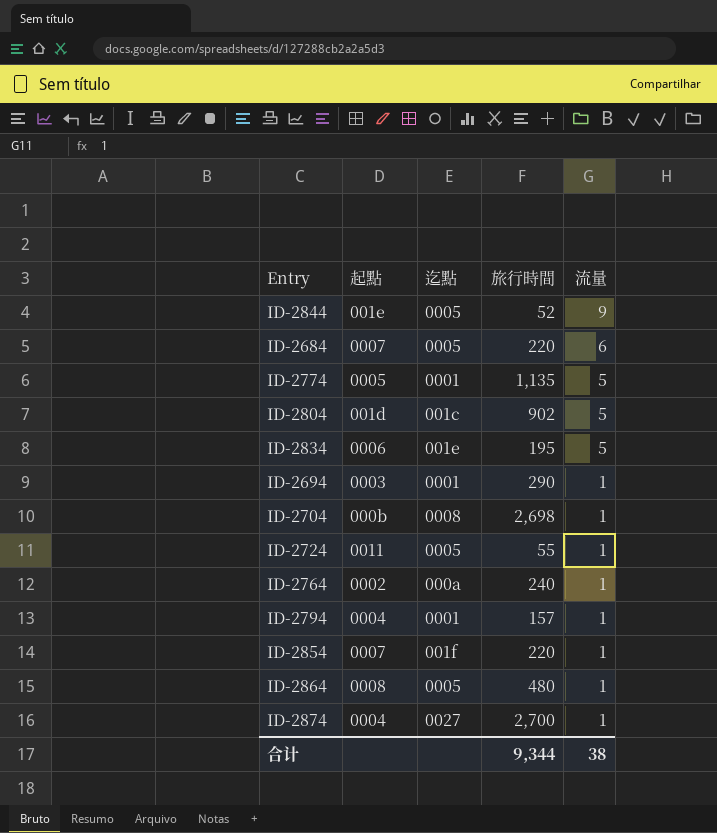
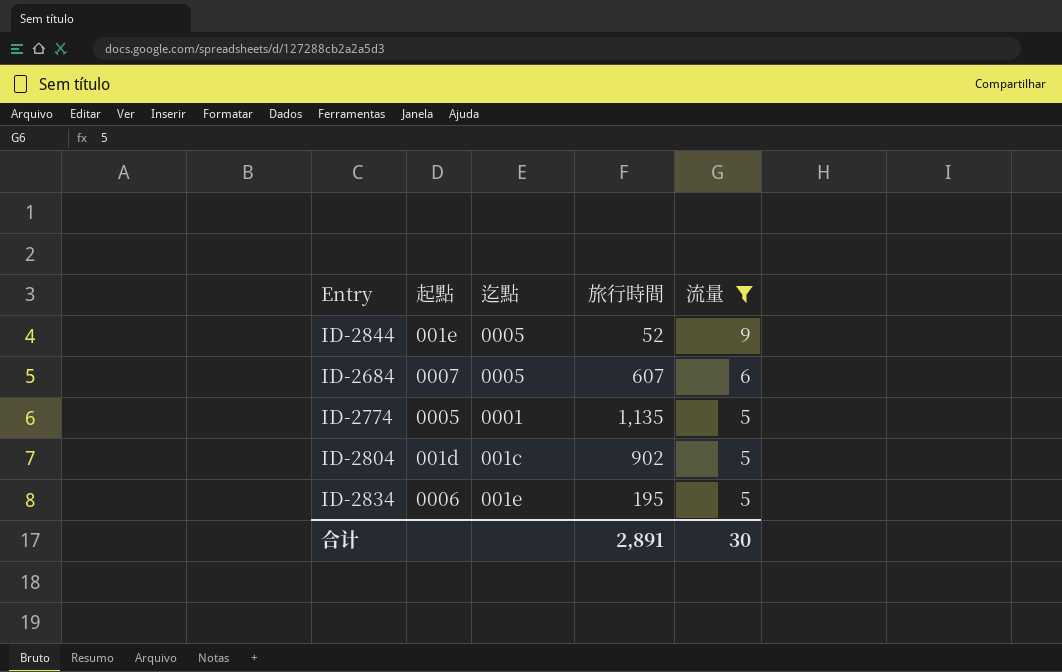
filter: none -> 流量 != 1
ID-2684 | 旅行時間: 220 -> 607
合计 | 旅行時間: 9,344 -> 2,891
合计 | 流量: 38 -> 30

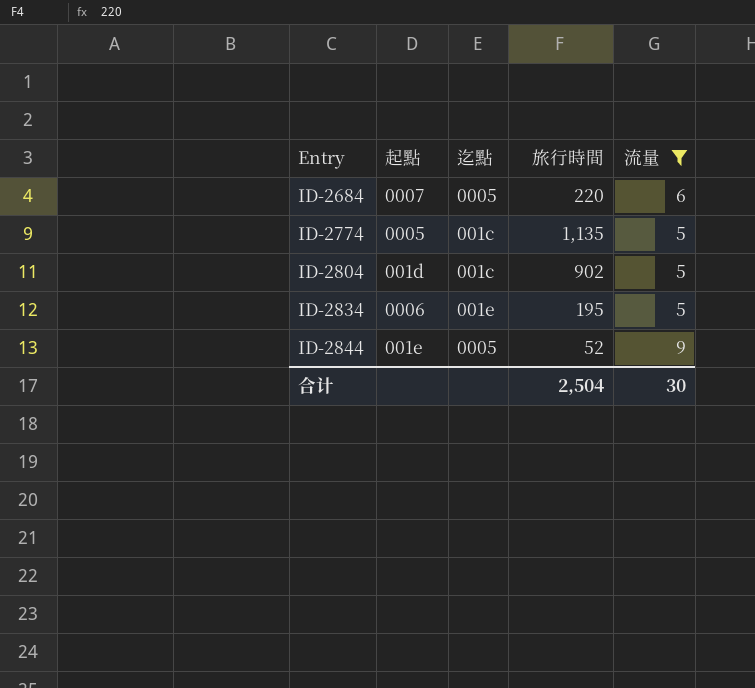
row order: 流量 descending -> Entry ascending
ID-2684 | 旅行時間: 607 -> 220
ID-2774 | 迄點: 0001 -> 001c
合计 | 旅行時間: 2,891 -> 2,504

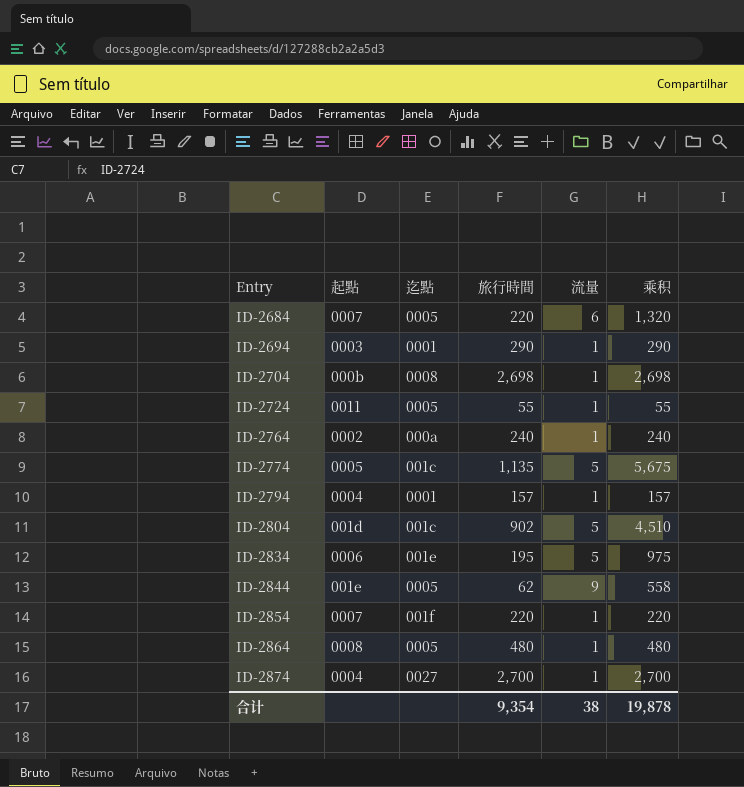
filter: 流量 != 1 -> none
column 乘积 | formula: none -> [旅行時間] * [流量]
ID-2844 | 旅行時間: 52 -> 62
合计 | 旅行時間: 2,504 -> 9,354
合计 | 流量: 30 -> 38

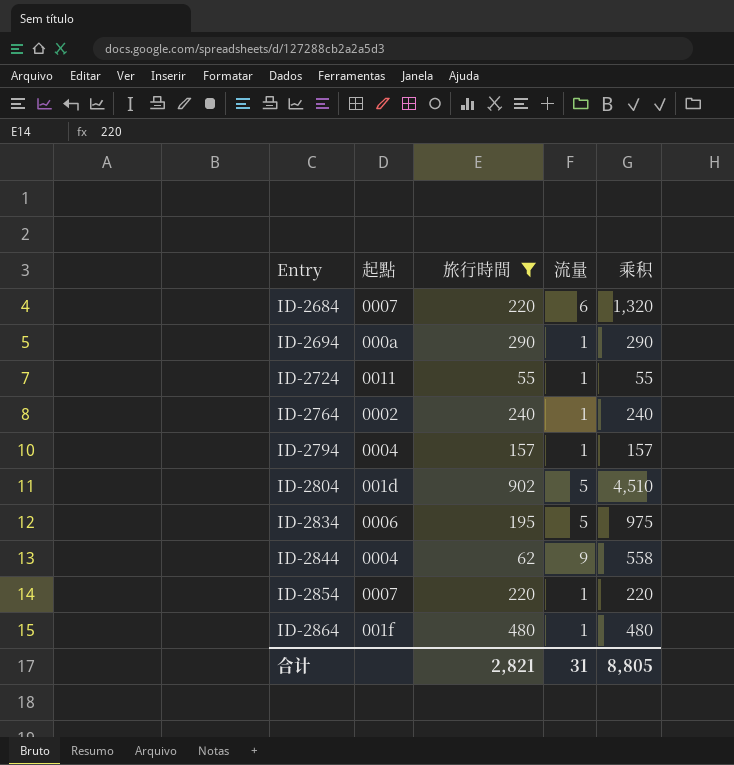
filter: none -> 旅行時間 <= 902
column 迄點 | position: 3 -> none
ID-2694 | 起點: 0003 -> 000a
ID-2844 | 起點: 001e -> 0004
ID-2864 | 起點: 0008 -> 001f
合计 | 旅行時間: 9,354 -> 2,821
合计 | 流量: 38 -> 31
合计 | 乘积: 19,878 -> 8,805

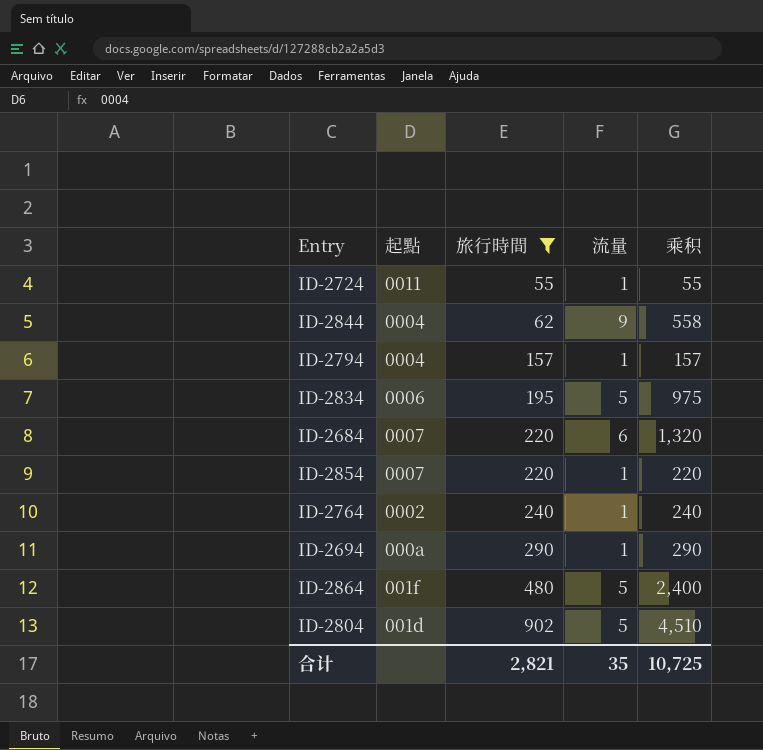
row order: Entry ascending -> 旅行時間 ascending
ID-2864 | 流量: 1 -> 5
ID-2864 | 乘积: 480 -> 2,400
合计 | 流量: 31 -> 35
合计 | 乘积: 8,805 -> 10,725

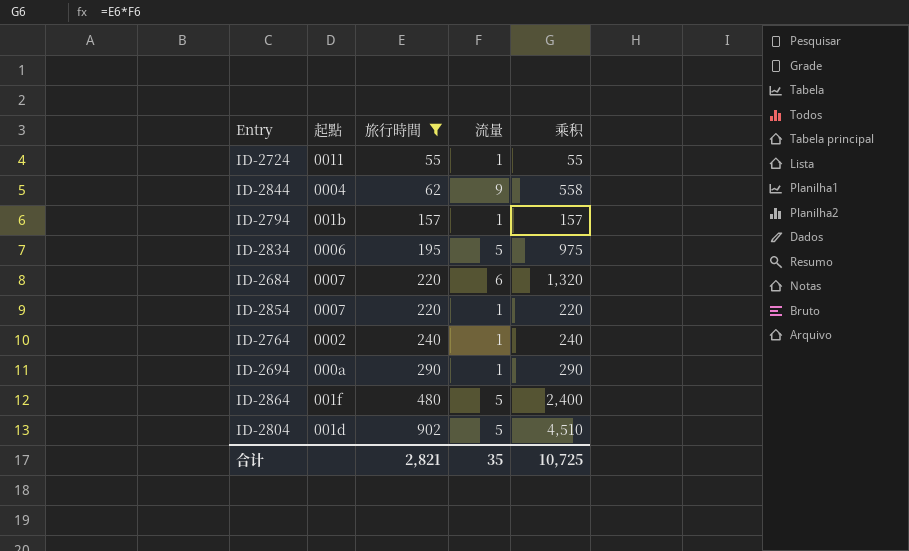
ID-2794 | 起點: 0004 -> 001b

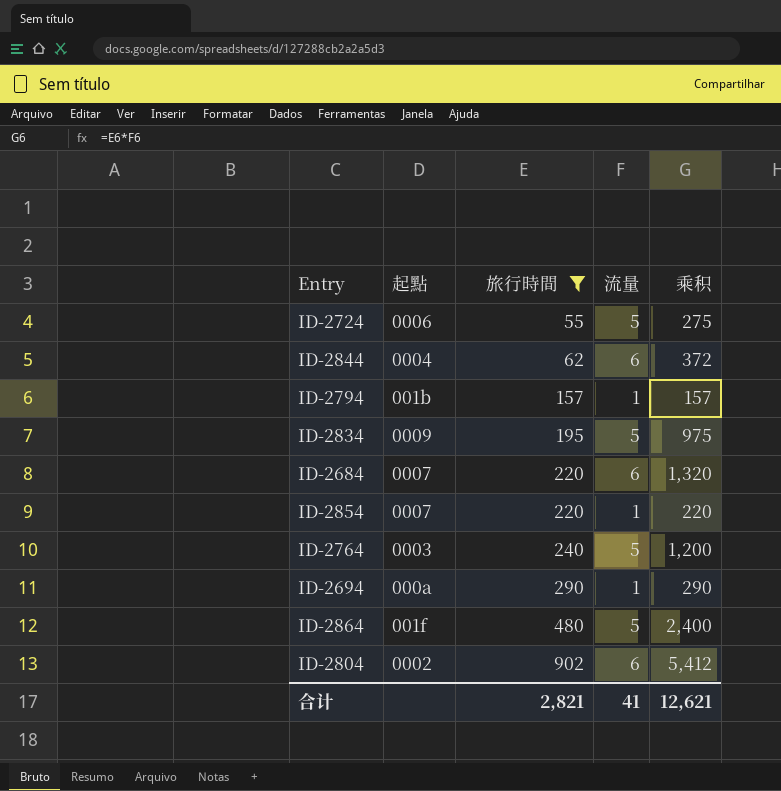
ID-2724 | 起點: 0011 -> 0006
ID-2724 | 流量: 1 -> 5
ID-2724 | 乘积: 55 -> 275
ID-2844 | 流量: 9 -> 6
ID-2844 | 乘积: 558 -> 372
ID-2834 | 起點: 0006 -> 0009
ID-2764 | 起點: 0002 -> 0003
ID-2764 | 流量: 1 -> 5
ID-2764 | 乘积: 240 -> 1,200
ID-2804 | 起點: 001d -> 0002
ID-2804 | 流量: 5 -> 6
ID-2804 | 乘积: 4,510 -> 5,412
合计 | 流量: 35 -> 41
合计 | 乘积: 10,725 -> 12,621

